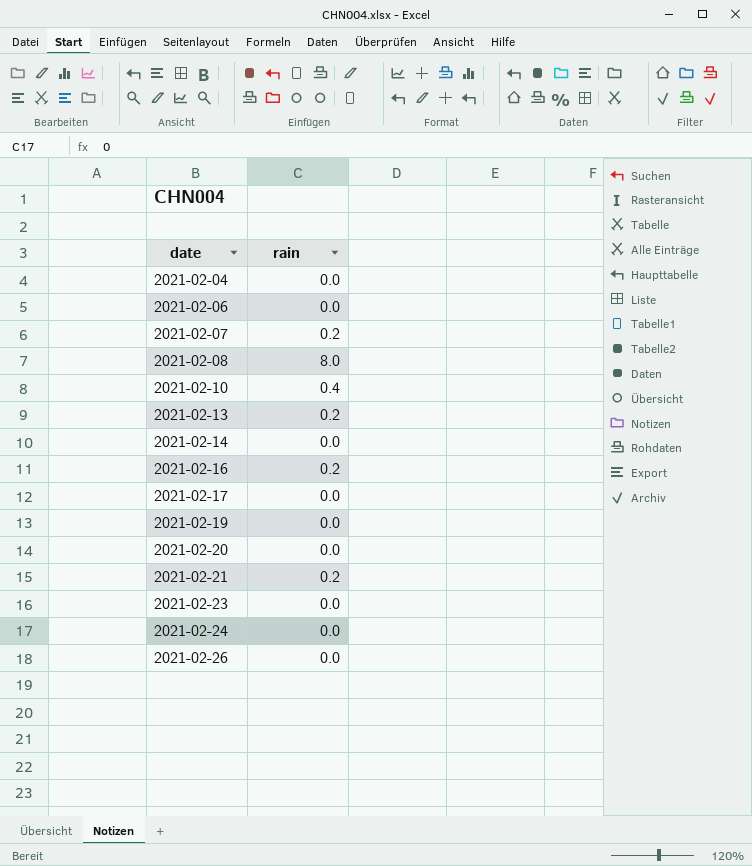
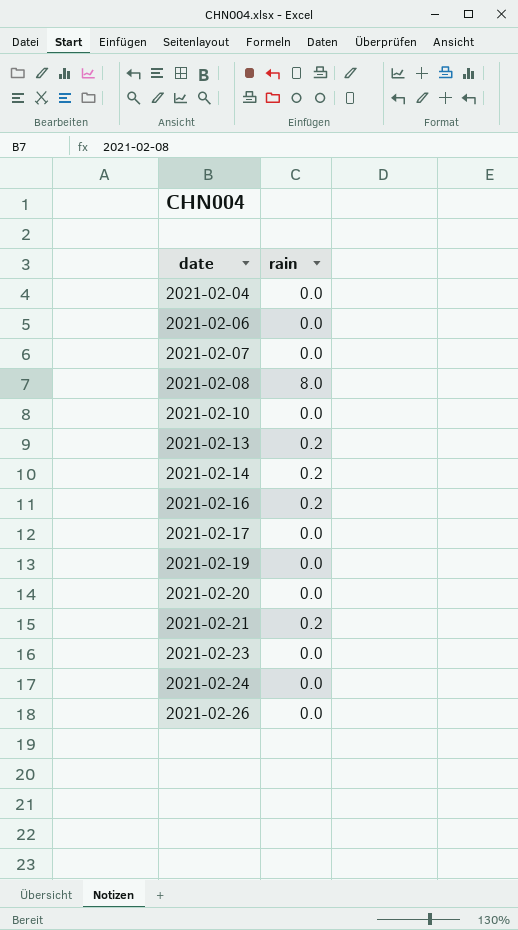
2021-02-07 | rain: 0.2 -> 0.0
2021-02-10 | rain: 0.4 -> 0.0
2021-02-14 | rain: 0.0 -> 0.2

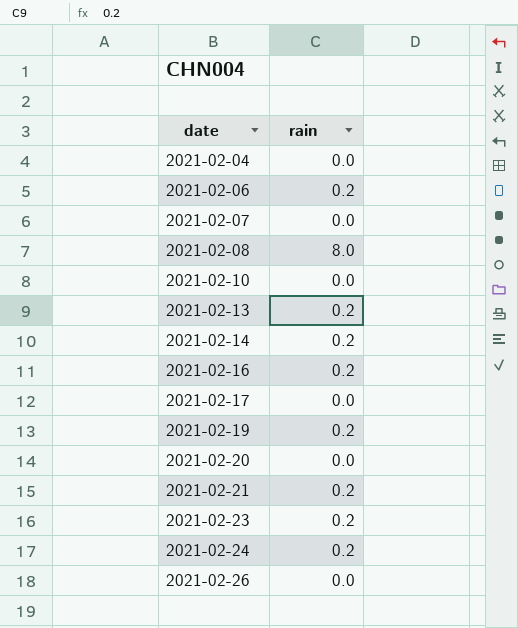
2021-02-06 | rain: 0.0 -> 0.2
2021-02-19 | rain: 0.0 -> 0.2
2021-02-23 | rain: 0.0 -> 0.2
2021-02-24 | rain: 0.0 -> 0.2

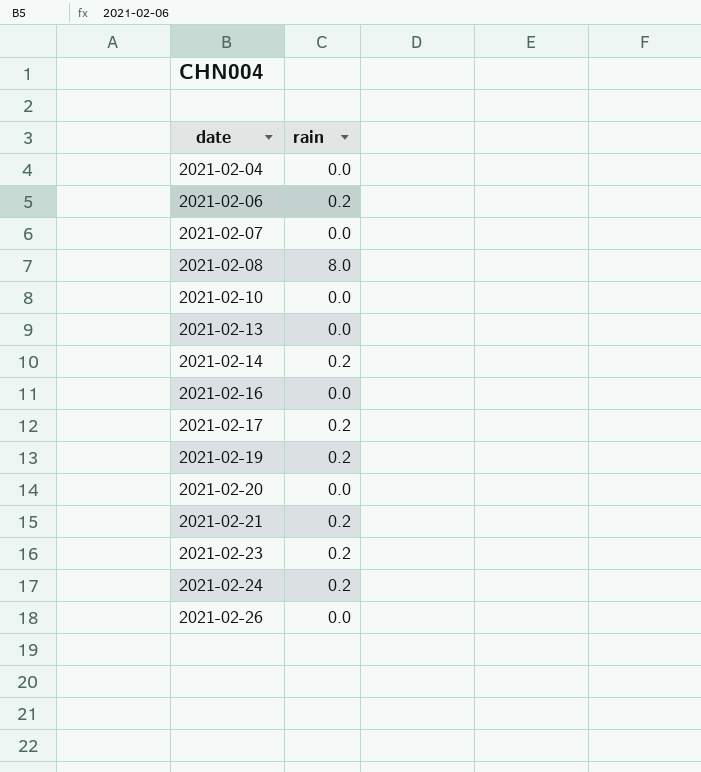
2021-02-13 | rain: 0.2 -> 0.0
2021-02-16 | rain: 0.2 -> 0.0
2021-02-17 | rain: 0.0 -> 0.2

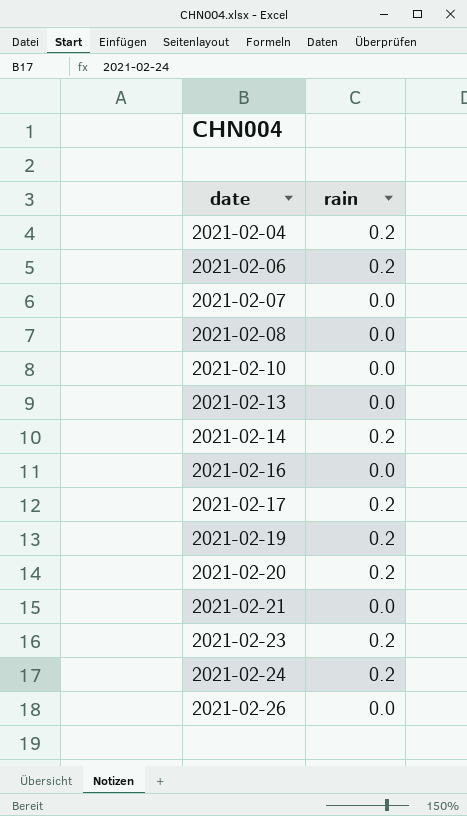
2021-02-04 | rain: 0.0 -> 0.2
2021-02-08 | rain: 8.0 -> 0.0
2021-02-20 | rain: 0.0 -> 0.2
2021-02-21 | rain: 0.2 -> 0.0

